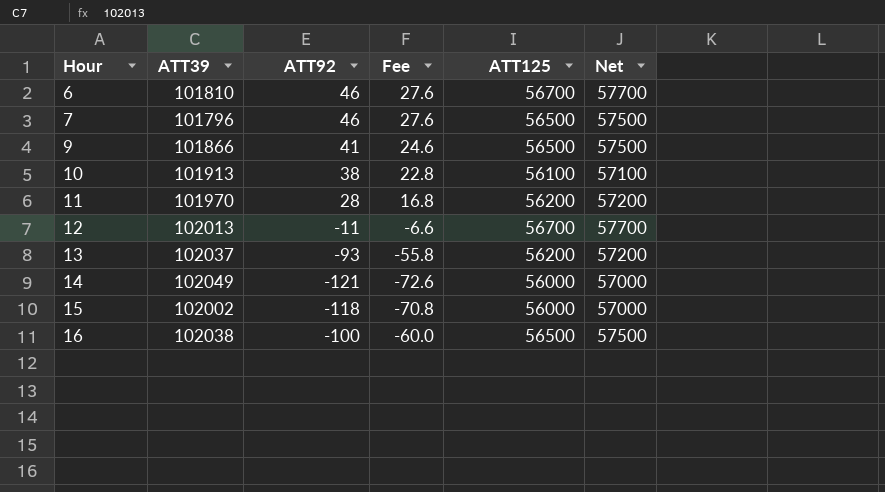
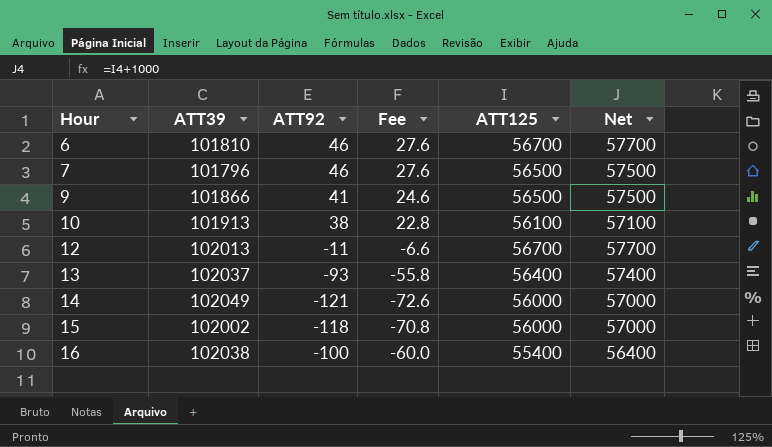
row 11: 101970 | 28 | 16.8 | 56200 | 57200 -> none
13 | ATT125: 56200 -> 56400
13 | Net: 57200 -> 57400
16 | ATT125: 56500 -> 55400
16 | Net: 57500 -> 56400

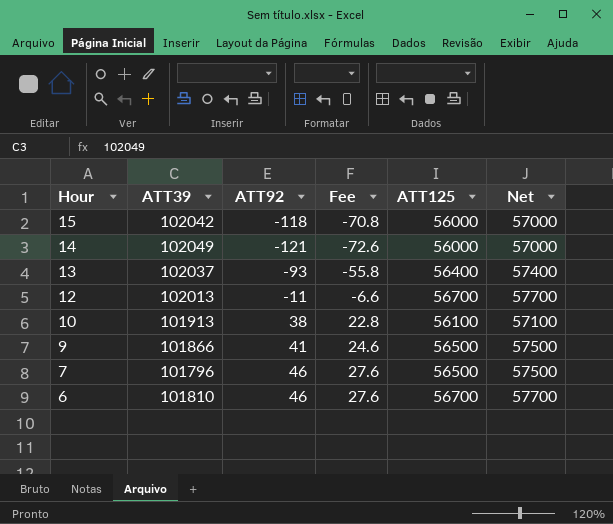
row order: Hour ascending -> Hour descending
row 16: 102038 | -100 | -60.0 | 55400 | 56400 -> none
15 | ATT39: 102002 -> 102042

